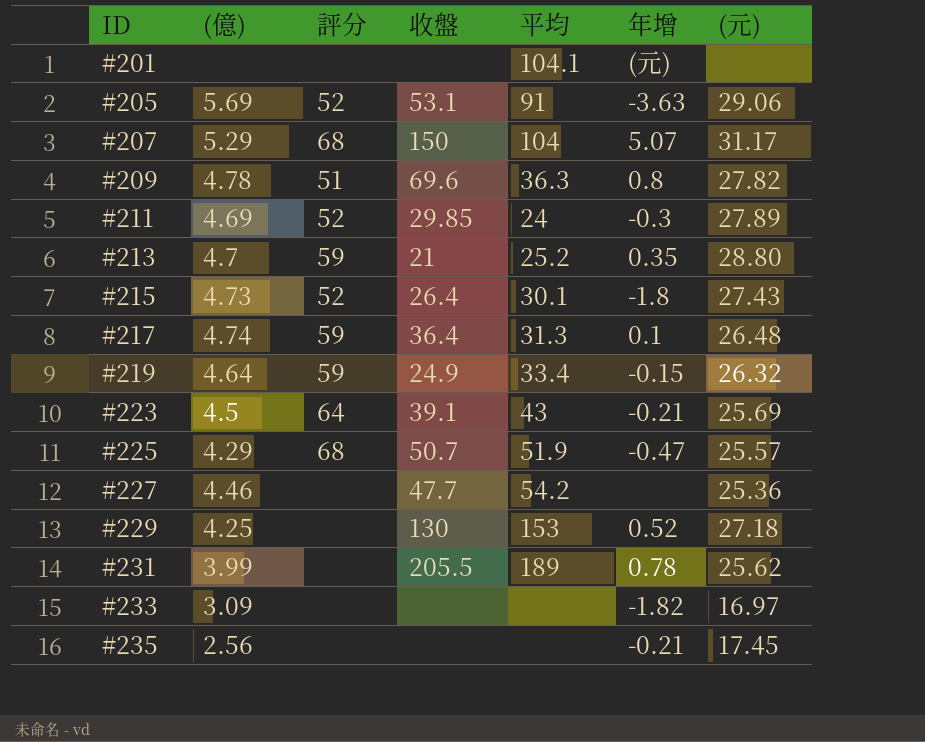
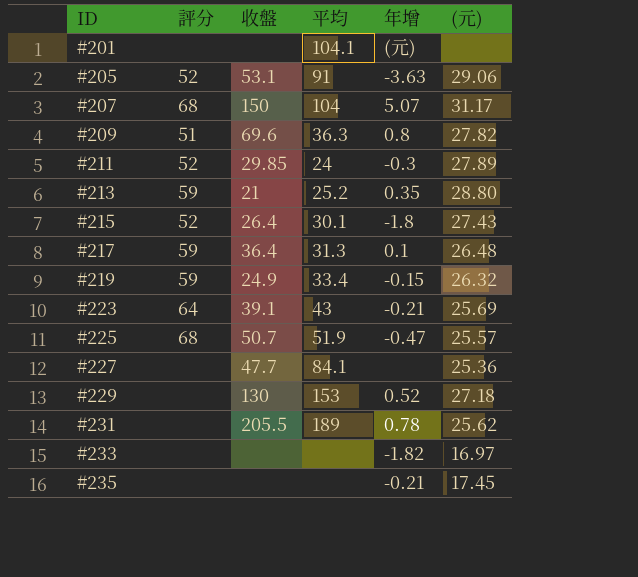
column (億) | position: 2 -> none
#227 | 平均: 54.2 -> 84.1

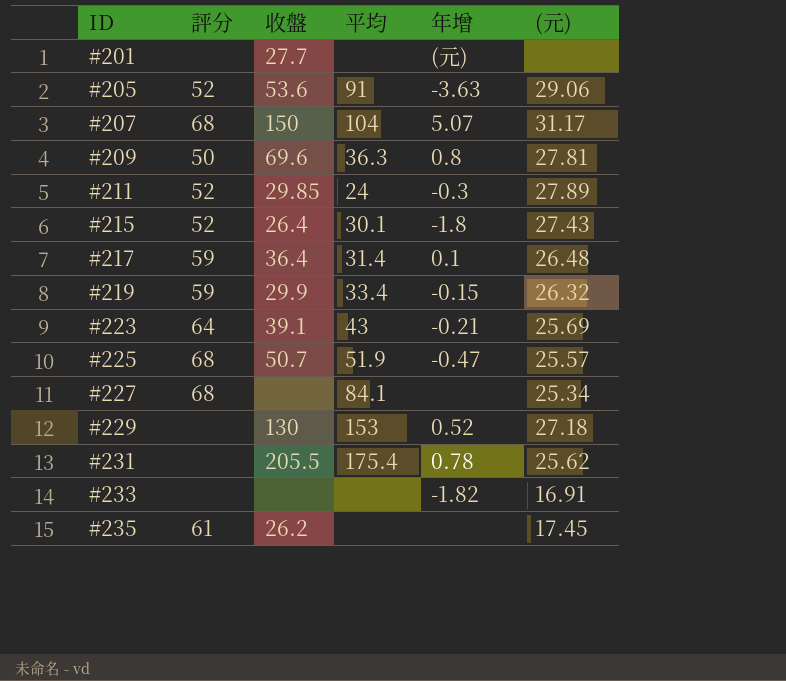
row #213: 59 | 21 | 25.2 | 0.35 | 28.80 -> none
#201 | 收盤: none -> 27.7
#201 | 平均: 104.1 -> none
#205 | 收盤: 53.1 -> 53.6
#209 | 評分: 51 -> 50
#209 | (元): 27.82 -> 27.81
#217 | 平均: 31.3 -> 31.4
#219 | 收盤: 24.9 -> 29.9
#227 | 評分: none -> 68
#227 | 收盤: 47.7 -> none
#227 | (元): 25.36 -> 25.34
#231 | 平均: 189 -> 175.4
#233 | (元): 16.97 -> 16.91
#235 | 評分: none -> 61
#235 | 收盤: none -> 26.2
#235 | 年增: -0.21 -> none

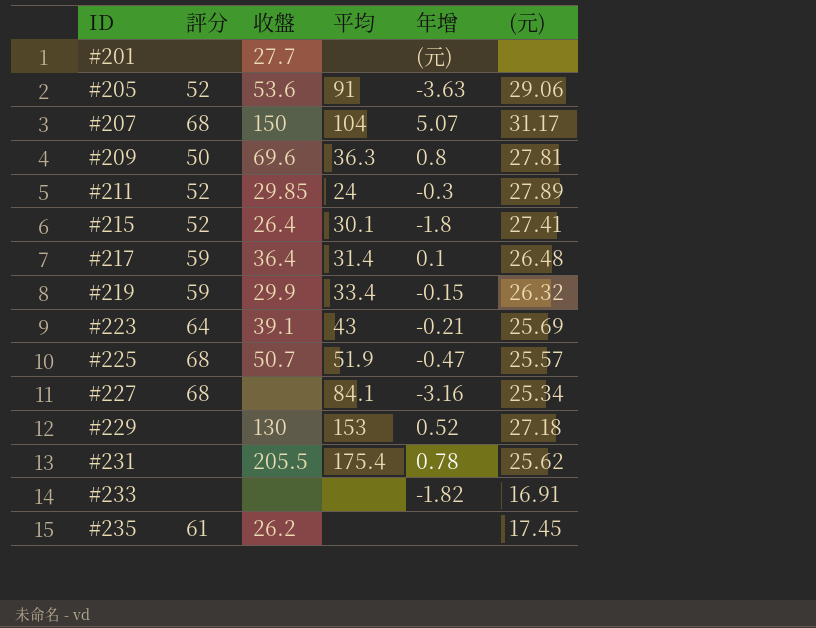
#215 | (元): 27.43 -> 27.41
#227 | 年增: none -> -3.16

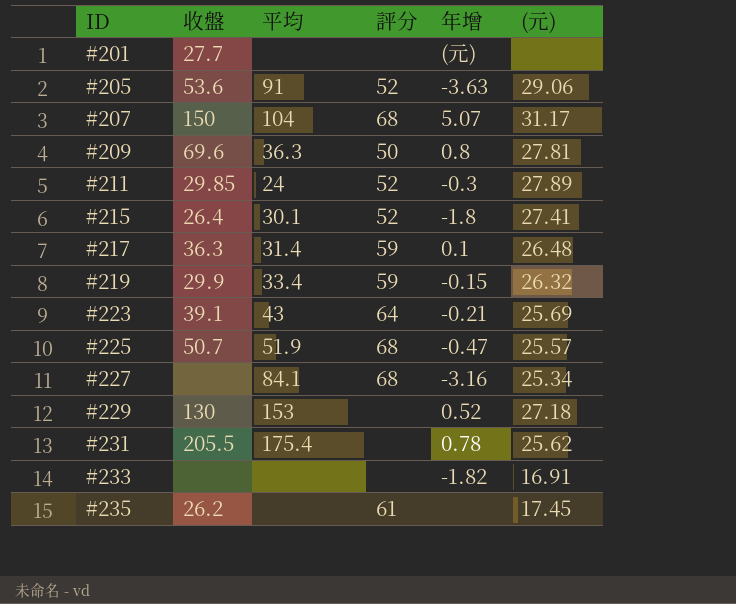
column 評分 | position: 2 -> 4
#217 | 收盤: 36.4 -> 36.3

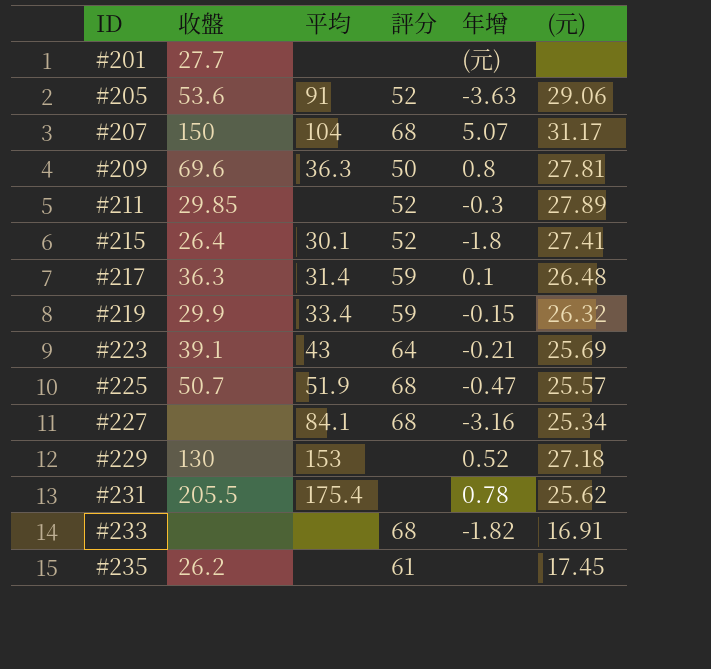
#211 | 平均: 24 -> none
#233 | 評分: none -> 68

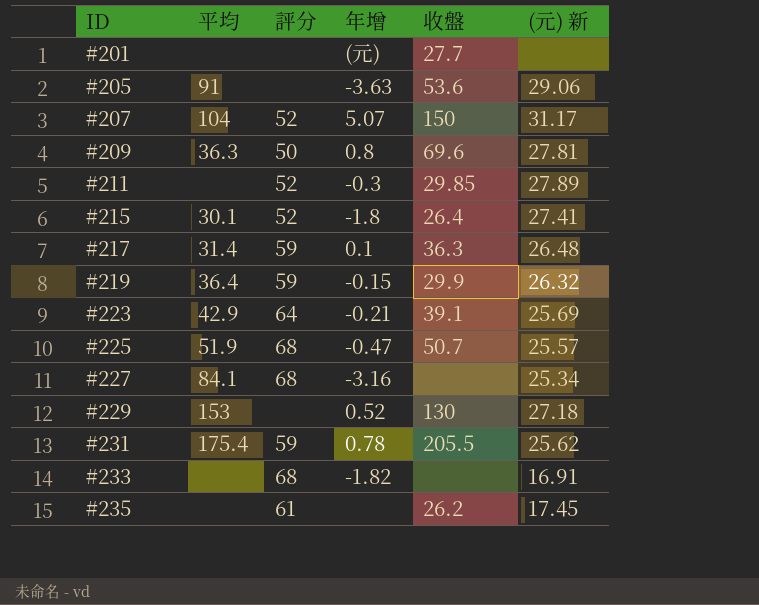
column 收盤 | position: 2 -> 5
column name: (元) -> (元) 新
#205 | 評分: 52 -> none
#207 | 評分: 68 -> 52
#219 | 平均: 33.4 -> 36.4
#223 | 平均: 43 -> 42.9
#231 | 評分: none -> 59

